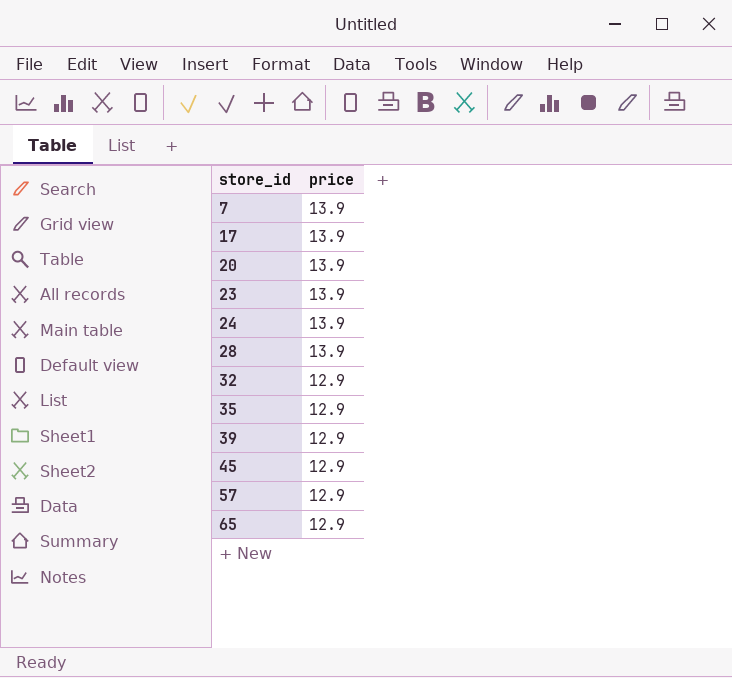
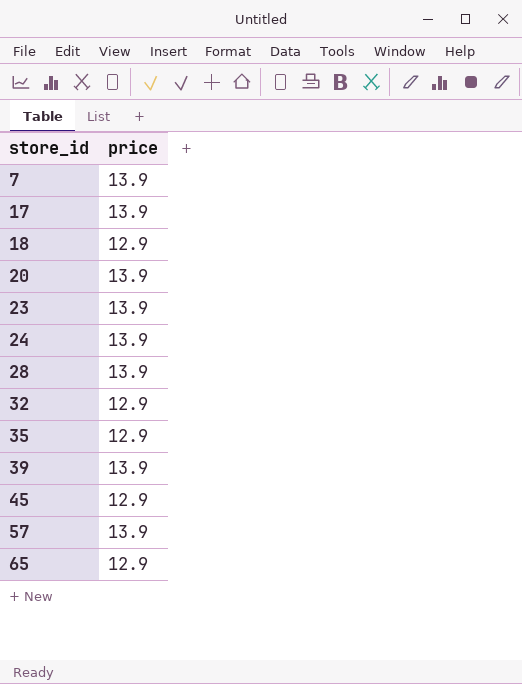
row 18: none -> 12.9
39 | price: 12.9 -> 13.9
57 | price: 12.9 -> 13.9

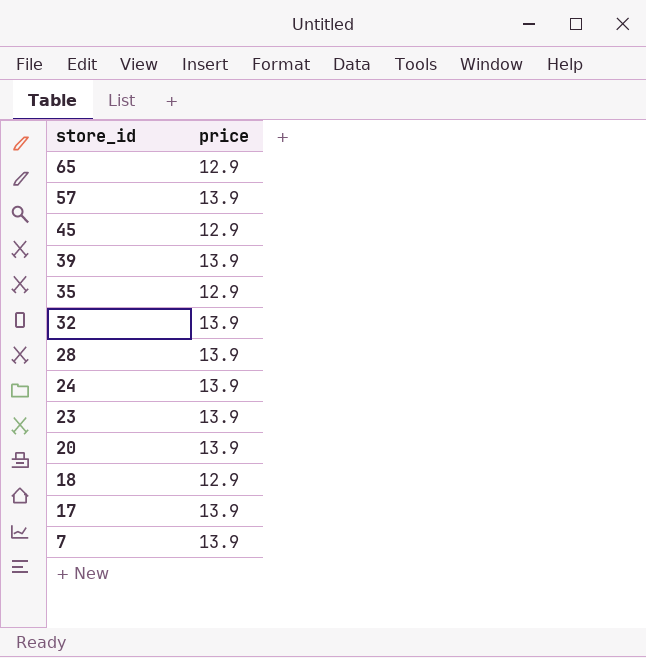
row order: store_id ascending -> store_id descending
32 | price: 12.9 -> 13.9

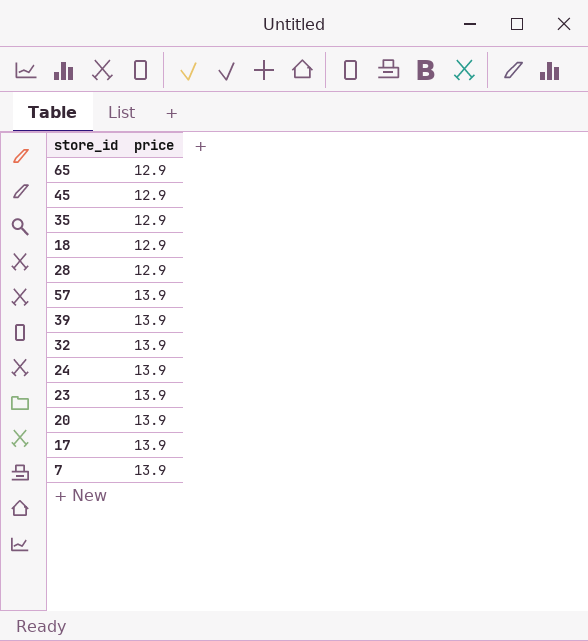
row order: store_id descending -> price ascending
28 | price: 13.9 -> 12.9

